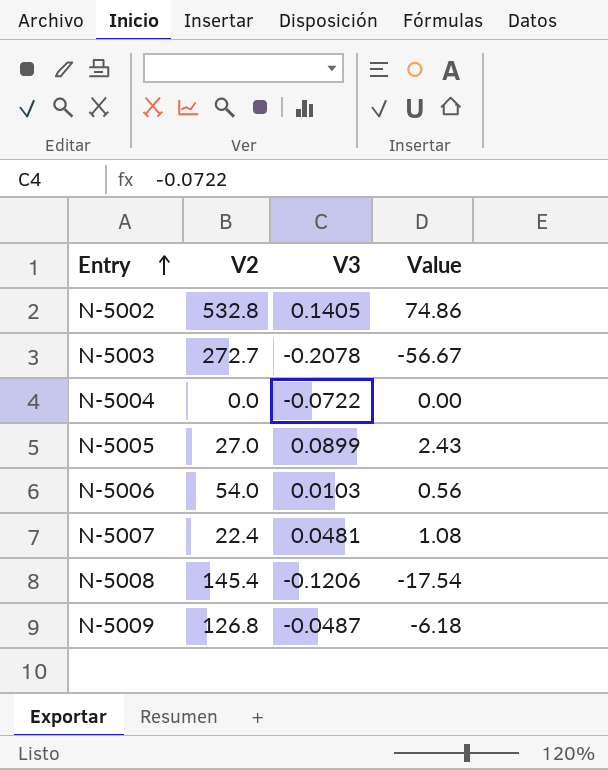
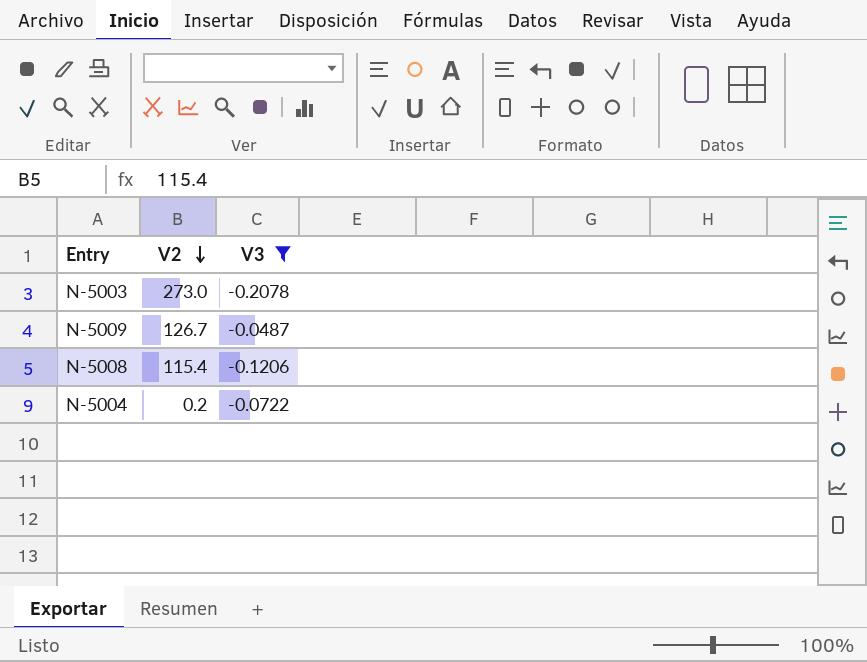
filter: none -> V3 <= -0.0487
row order: Entry ascending -> V2 descending
column Value | formula: [V2] * [V3] -> none
N-5003 | V2: 272.7 -> 273.0
N-5009 | V2: 126.8 -> 126.7
N-5008 | V2: 145.4 -> 115.4
N-5004 | V2: 0.0 -> 0.2

